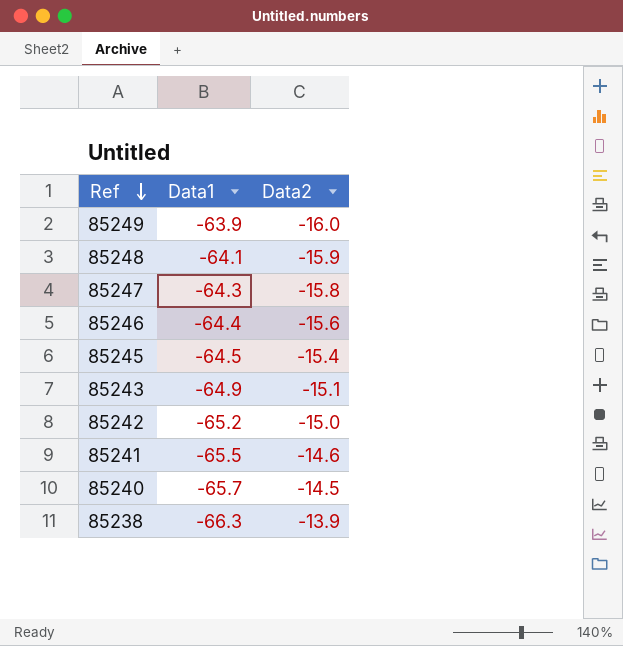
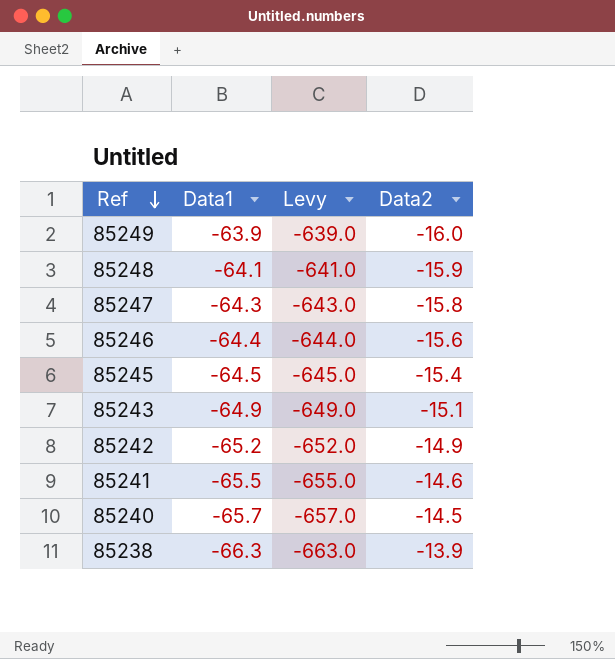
column Levy | formula: none -> [Data1] * 10
85242 | Data2: -15.0 -> -14.9

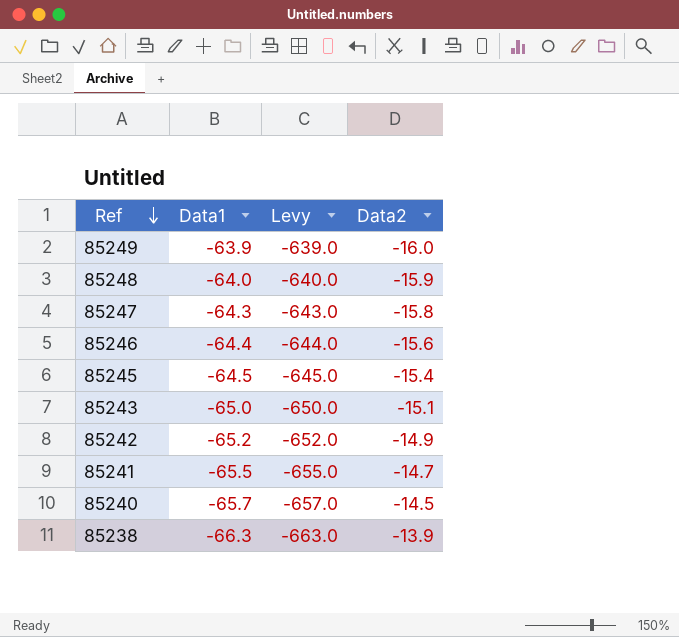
85248 | Data1: -64.1 -> -64.0
85248 | Levy: -641.0 -> -640.0
85243 | Data1: -64.9 -> -65.0
85243 | Levy: -649.0 -> -650.0
85241 | Data2: -14.6 -> -14.7

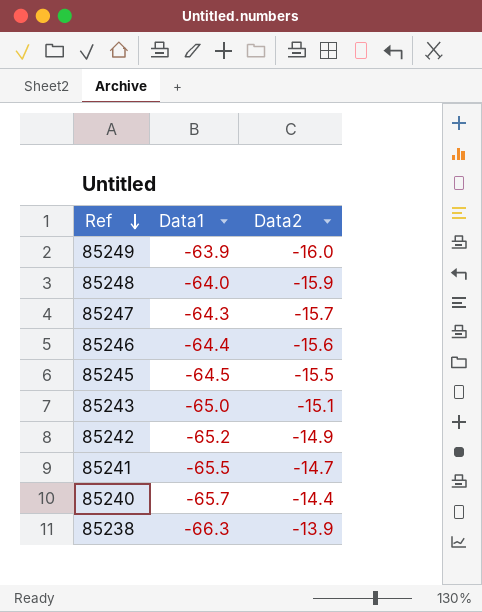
column Levy | formula: [Data1] * 10 -> none
85247 | Data2: -15.8 -> -15.7
85245 | Data2: -15.4 -> -15.5
85240 | Data2: -14.5 -> -14.4

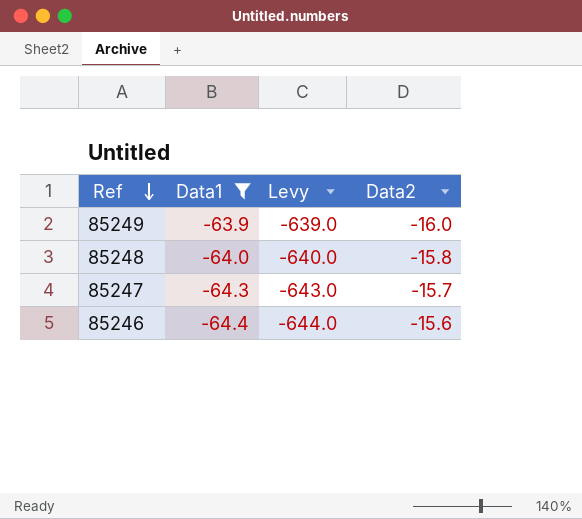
filter: none -> Data1 >= -64.4
column Levy | formula: none -> [Data1] * 10
85248 | Data2: -15.9 -> -15.8

